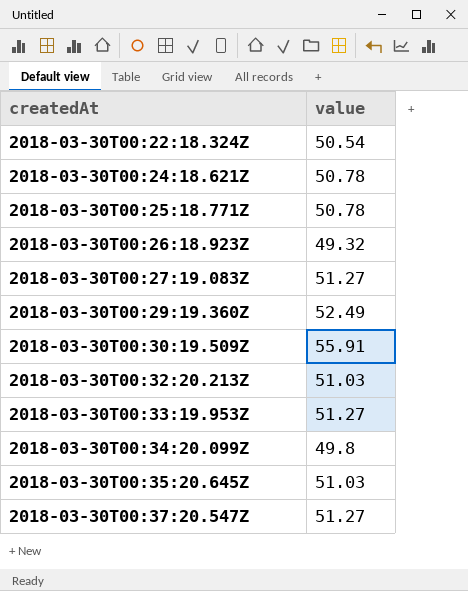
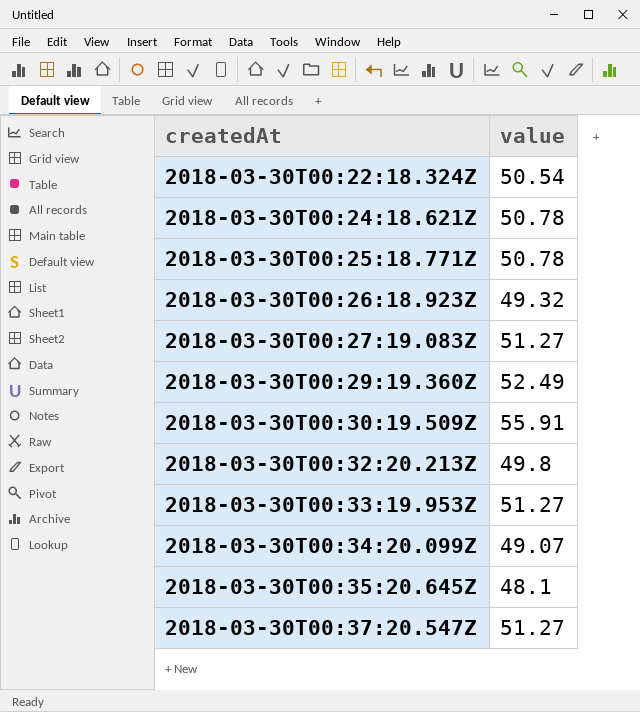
2018-03-30T00:32:20.213Z | value: 51.03 -> 49.8
2018-03-30T00:34:20.099Z | value: 49.8 -> 49.07
2018-03-30T00:35:20.645Z | value: 51.03 -> 48.1

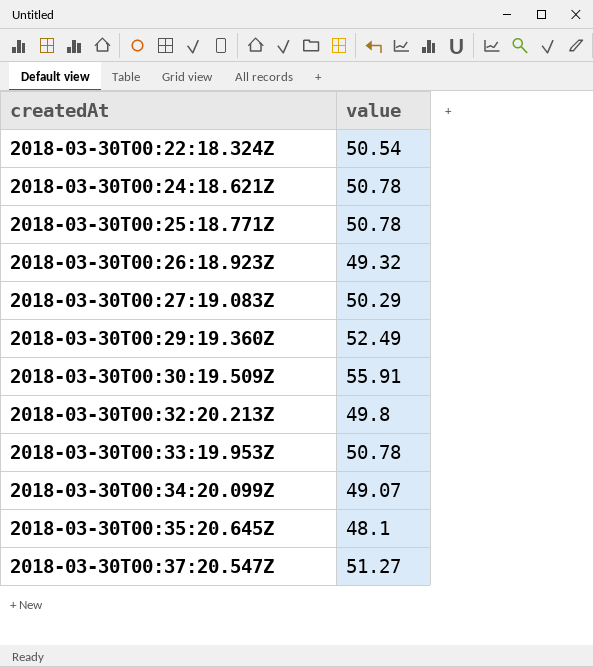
2018-03-30T00:27:19.083Z | value: 51.27 -> 50.29
2018-03-30T00:33:19.953Z | value: 51.27 -> 50.78

